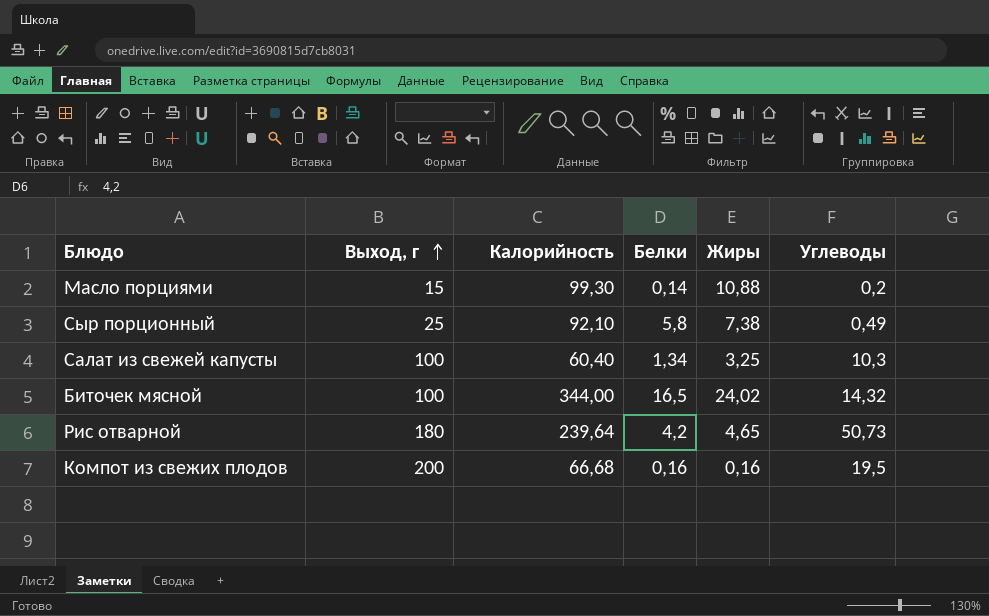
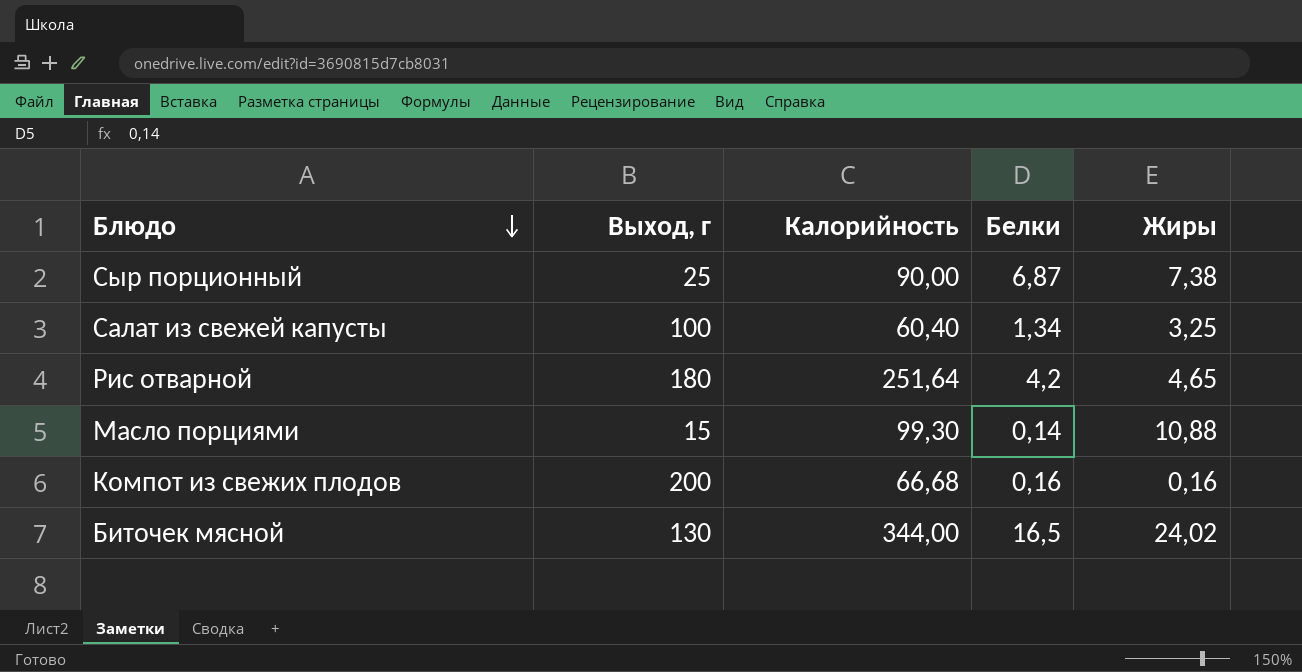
row order: Выход, г ascending -> Блюдо descending
column Углеводы | position: 6 -> none
Сыр порционный | Калорийность: 92,10 -> 90,00
Сыр порционный | Белки: 5,8 -> 6,87
Рис отварной | Калорийность: 239,64 -> 251,64
Биточек мясной | Выход, г: 100 -> 130

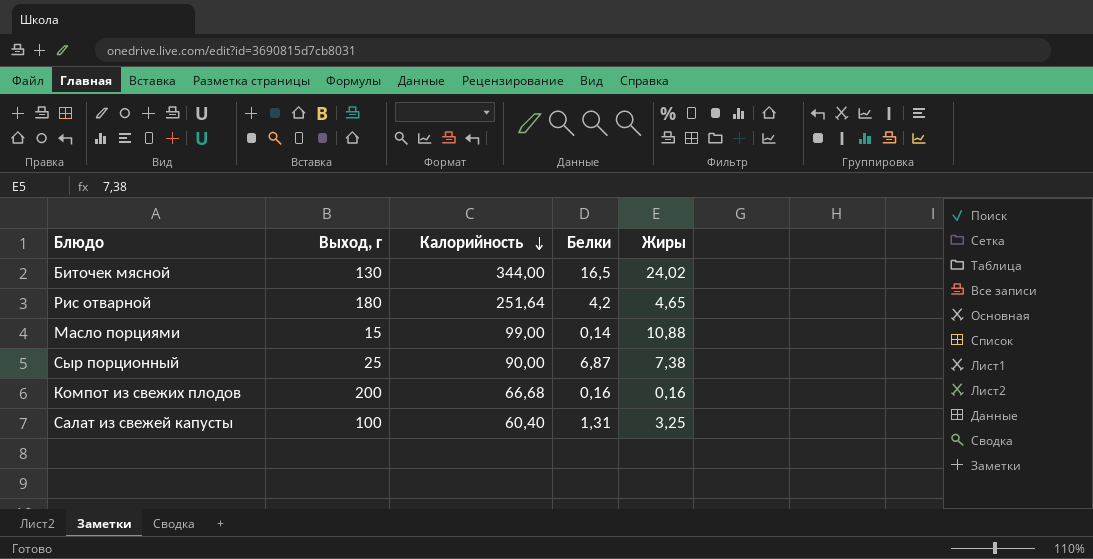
row order: Блюдо descending -> Калорийность descending
Масло порциями | Калорийность: 99,30 -> 99,00
Салат из свежей капусты | Белки: 1,34 -> 1,31

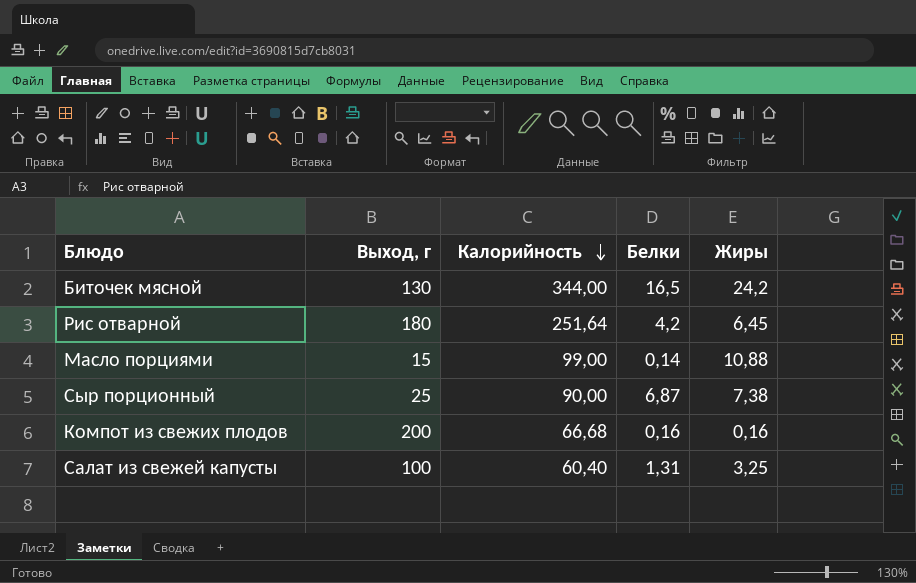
Биточек мясной | Жиры: 24,02 -> 24,2
Рис отварной | Жиры: 4,65 -> 6,45

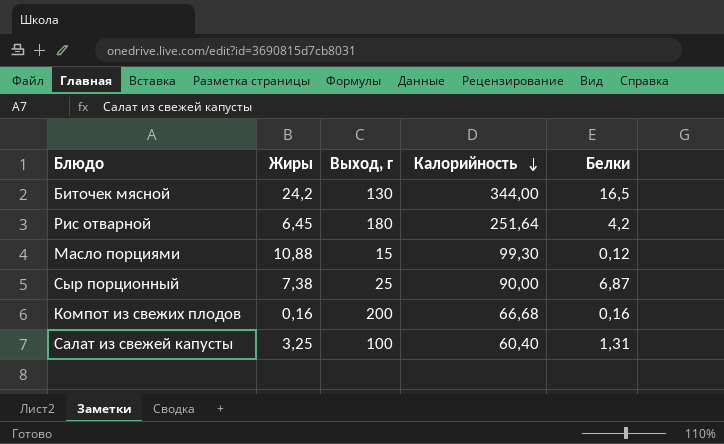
column Жиры | position: 5 -> 2
Масло порциями | Калорийность: 99,00 -> 99,30
Масло порциями | Белки: 0,14 -> 0,12

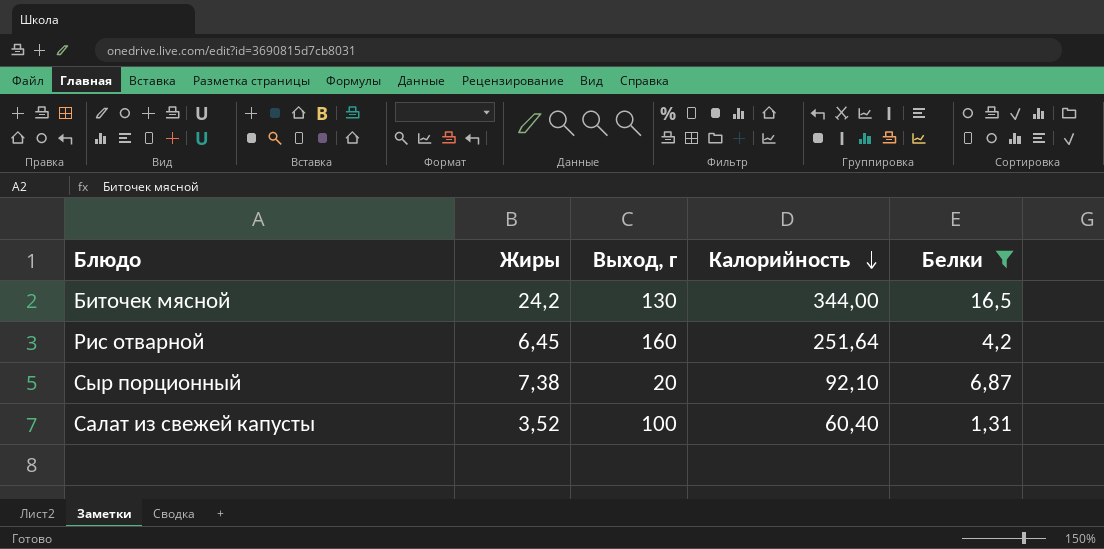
filter: none -> Белки >= 1,31
Рис отварной | Выход, г: 180 -> 160
Сыр порционный | Выход, г: 25 -> 20
Сыр порционный | Калорийность: 90,00 -> 92,10
Салат из свежей капусты | Жиры: 3,25 -> 3,52

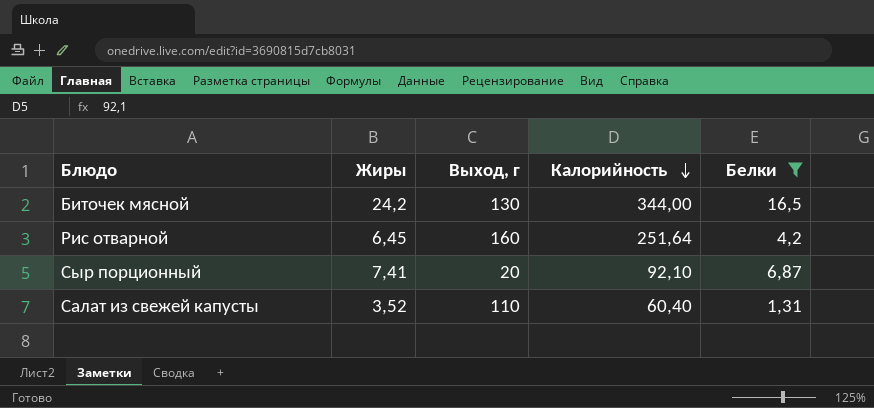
Сыр порционный | Жиры: 7,38 -> 7,41
Салат из свежей капусты | Выход, г: 100 -> 110

